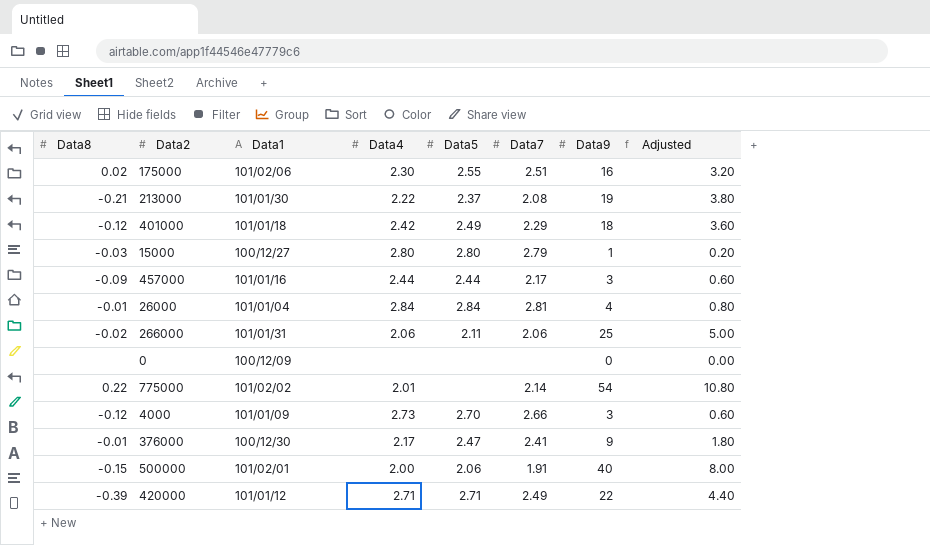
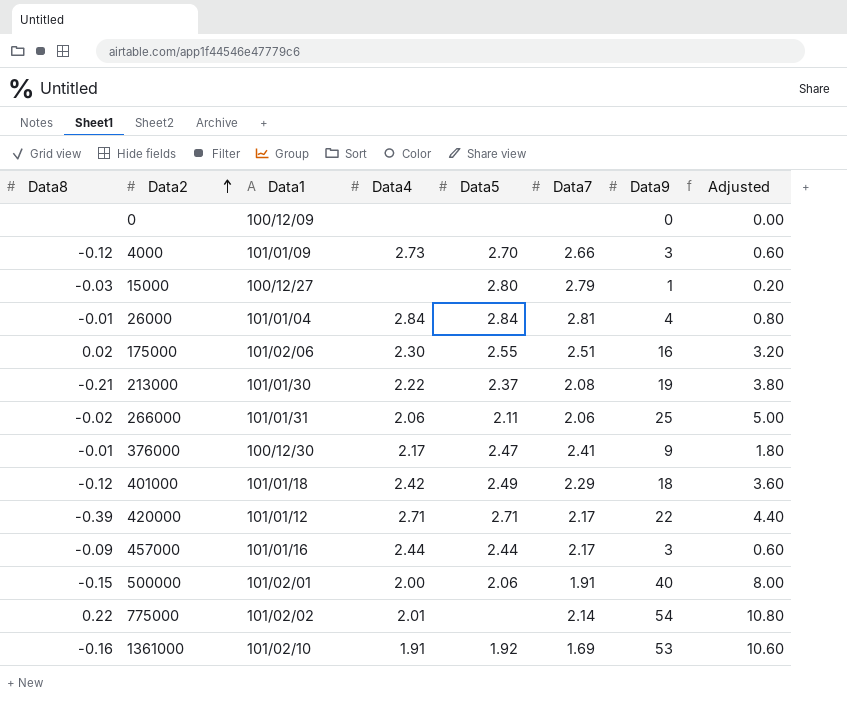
row order: none -> Data2 ascending
15000 | Data4: 2.80 -> none
420000 | Data7: 2.49 -> 2.17
row 1361000: none -> -0.16 | 101/02/10 | 1.91 | 1.92 | 1.69 | 53 | 10.60

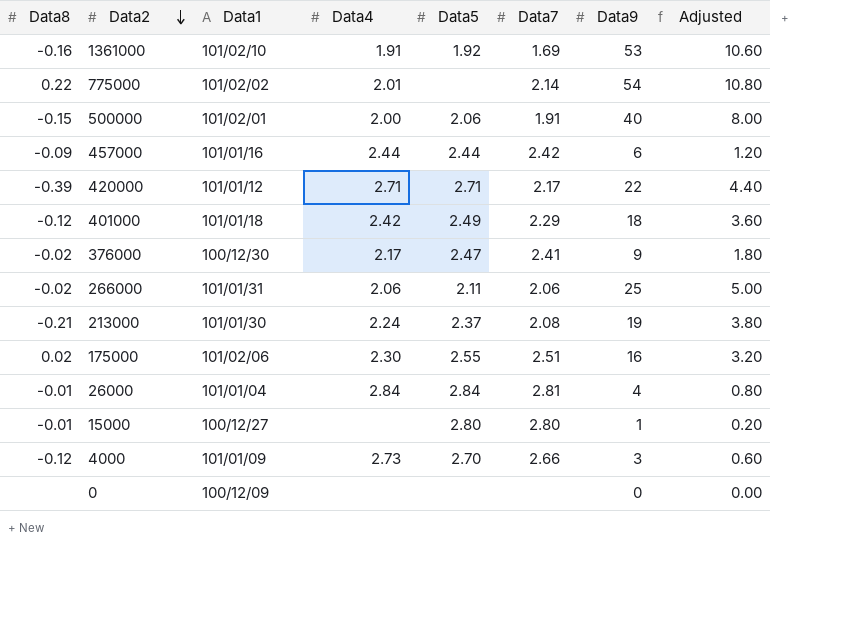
row order: Data2 ascending -> Data2 descending
457000 | Data7: 2.17 -> 2.42
457000 | Data9: 3 -> 6
457000 | Adjusted: 0.60 -> 1.20
376000 | Data8: -0.01 -> -0.02
213000 | Data4: 2.22 -> 2.24
15000 | Data8: -0.03 -> -0.01
15000 | Data7: 2.79 -> 2.80

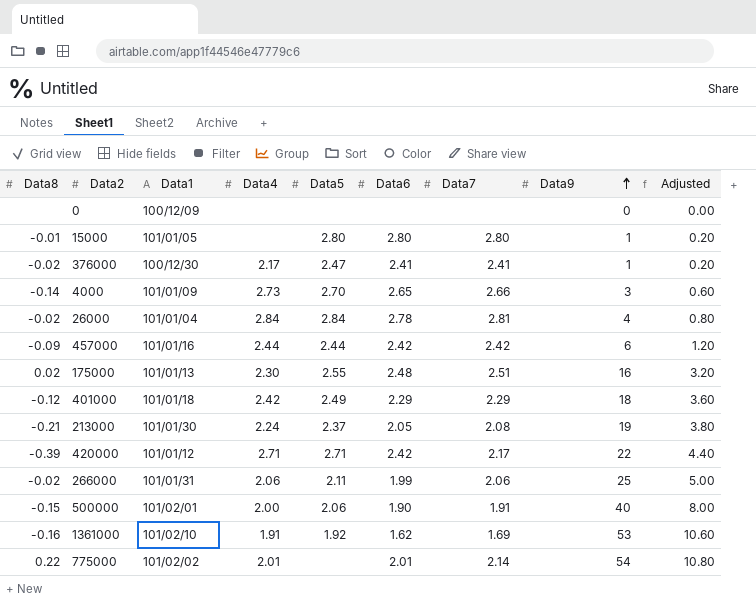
row order: Data2 descending -> Data9 ascending
column Data6 | position: none -> 6
15000 | Data1: 100/12/27 -> 101/01/05
376000 | Data9: 9 -> 1
376000 | Adjusted: 1.80 -> 0.20
4000 | Data8: -0.12 -> -0.14
26000 | Data8: -0.01 -> -0.02
175000 | Data1: 101/02/06 -> 101/01/13

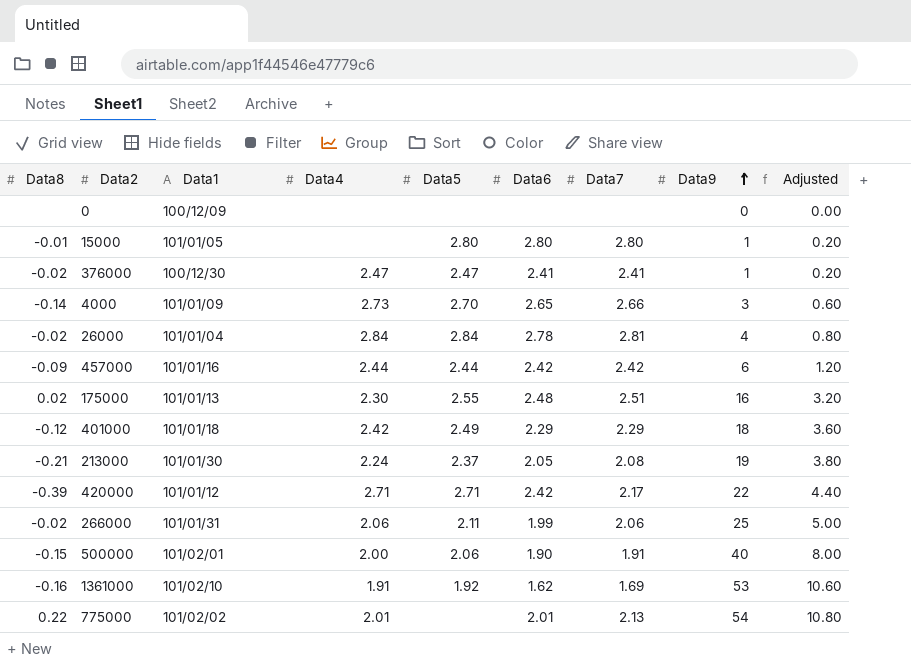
376000 | Data4: 2.17 -> 2.47
775000 | Data7: 2.14 -> 2.13

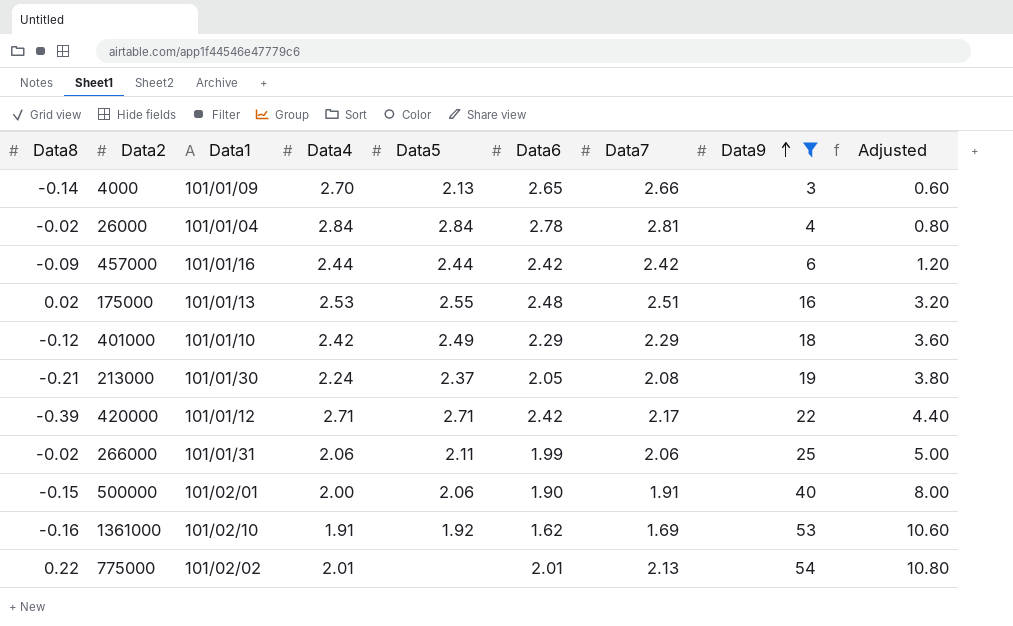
filter: none -> Data9 >= 3
4000 | Data4: 2.73 -> 2.70
4000 | Data5: 2.70 -> 2.13
175000 | Data4: 2.30 -> 2.53
401000 | Data1: 101/01/18 -> 101/01/10

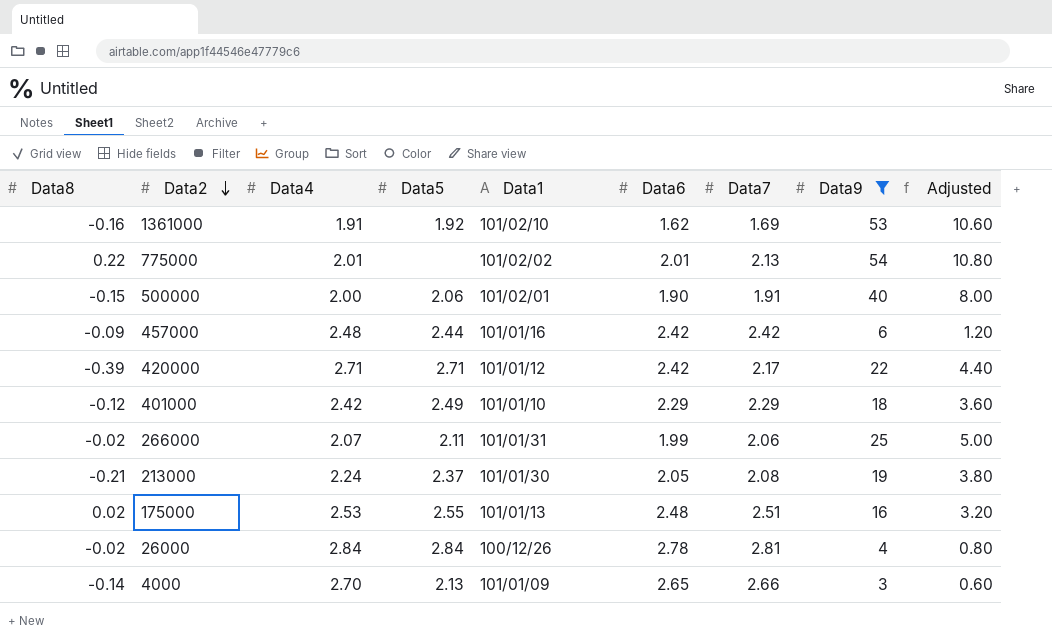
row order: Data9 ascending -> Data2 descending
column Data1 | position: 3 -> 5
457000 | Data4: 2.44 -> 2.48
266000 | Data4: 2.06 -> 2.07
26000 | Data1: 101/01/04 -> 100/12/26

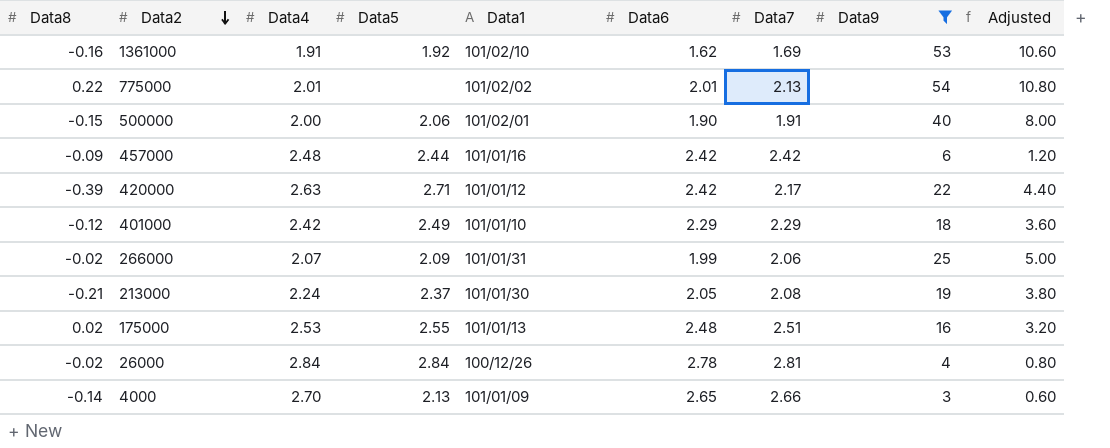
420000 | Data4: 2.71 -> 2.63
266000 | Data5: 2.11 -> 2.09

